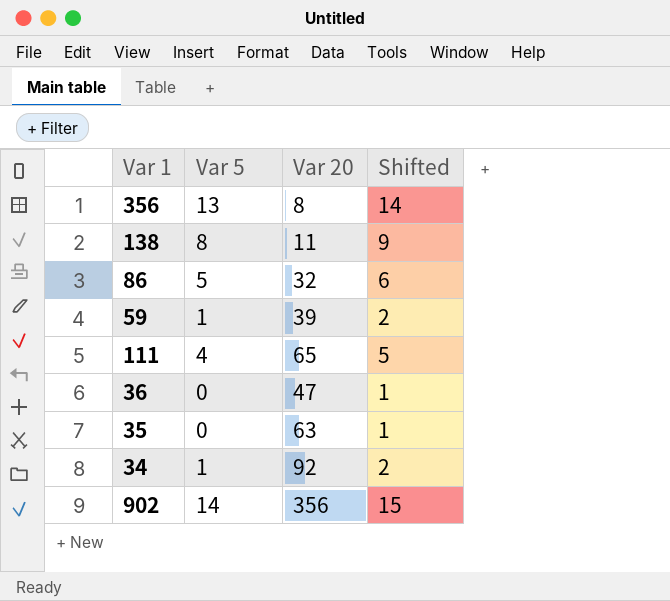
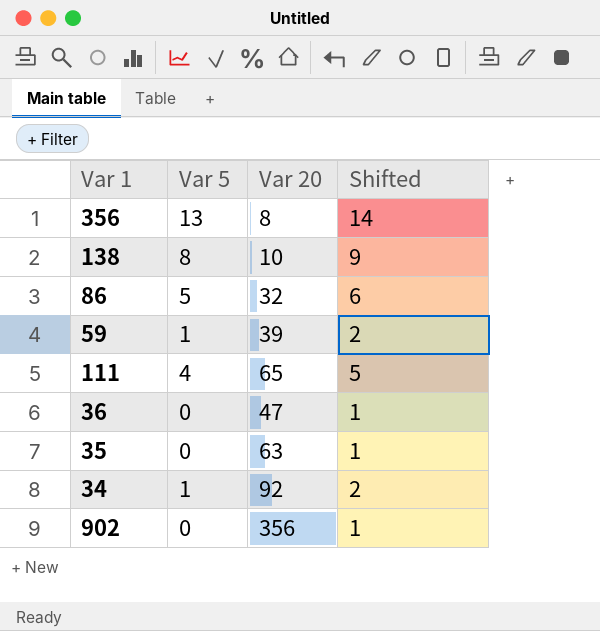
138 | Var 20: 11 -> 10
902 | Var 5: 14 -> 0
902 | Shifted: 15 -> 1

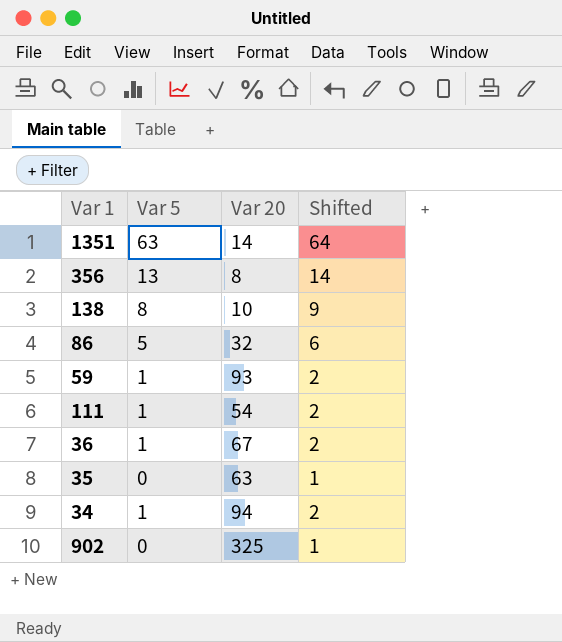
row 1351: none -> 63 | 14 | 64
59 | Var 20: 39 -> 93
111 | Var 5: 4 -> 1
111 | Var 20: 65 -> 54
111 | Shifted: 5 -> 2
36 | Var 5: 0 -> 1
36 | Var 20: 47 -> 67
36 | Shifted: 1 -> 2
34 | Var 20: 92 -> 94
902 | Var 20: 356 -> 325

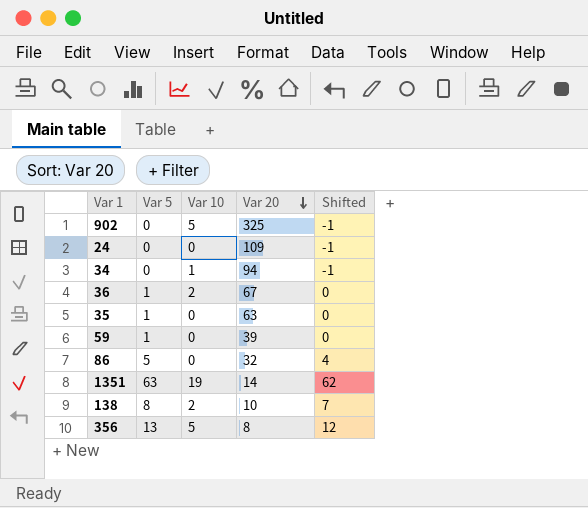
row order: none -> Var 20 descending
column Var 10 | position: none -> 3
column Shifted | formula: [Var 5] + 1 -> [Var 5] - 1
row 111: 1 | 54 | 2 -> none
row 24: none -> 0 | 0 | 109 | -1
34 | Var 5: 1 -> 0
35 | Var 5: 0 -> 1
59 | Var 20: 93 -> 39

